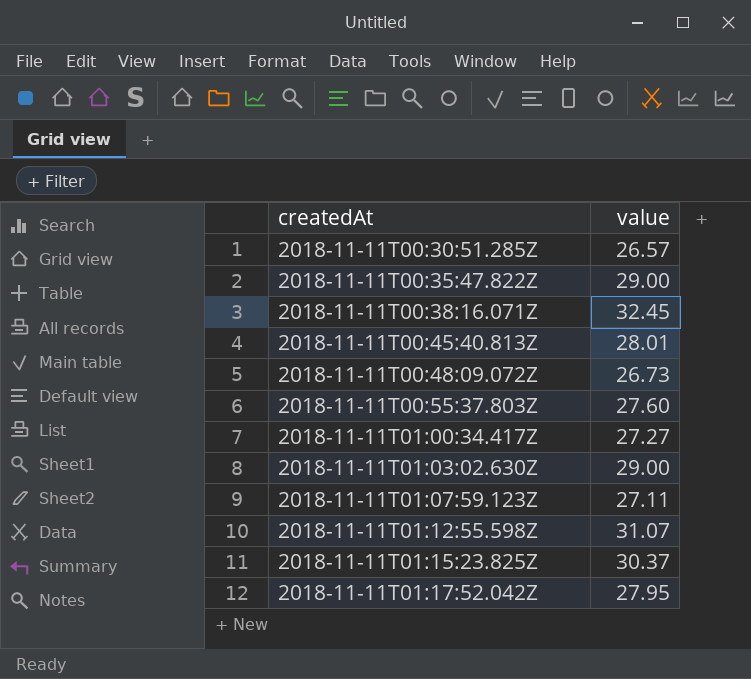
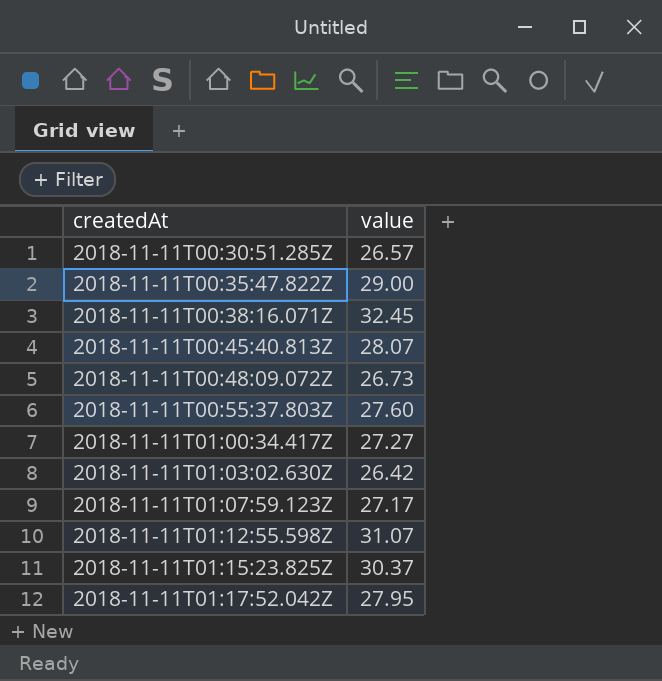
2018-11-11T00:45:40.813Z | value: 28.01 -> 28.07
2018-11-11T01:03:02.630Z | value: 29.00 -> 26.42
2018-11-11T01:07:59.123Z | value: 27.11 -> 27.17

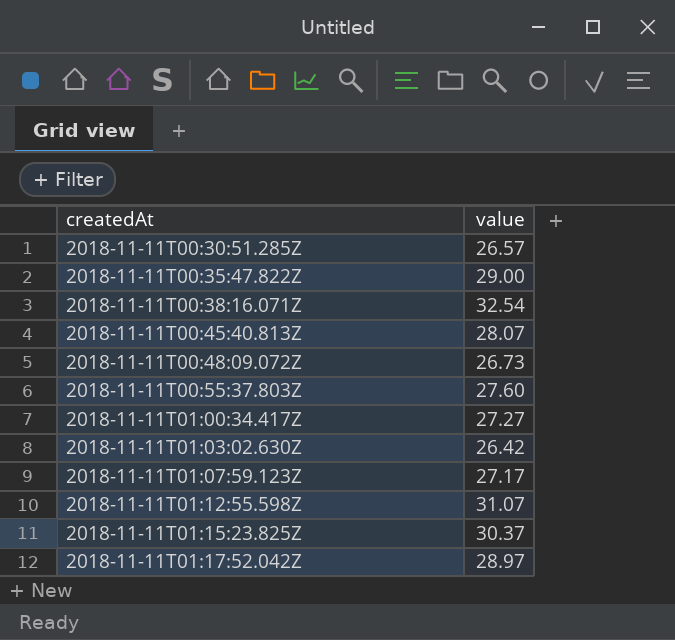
2018-11-11T00:38:16.071Z | value: 32.45 -> 32.54
2018-11-11T01:17:52.042Z | value: 27.95 -> 28.97

